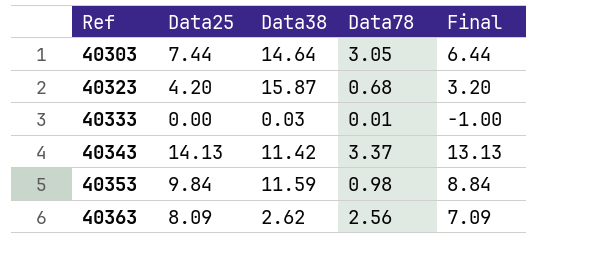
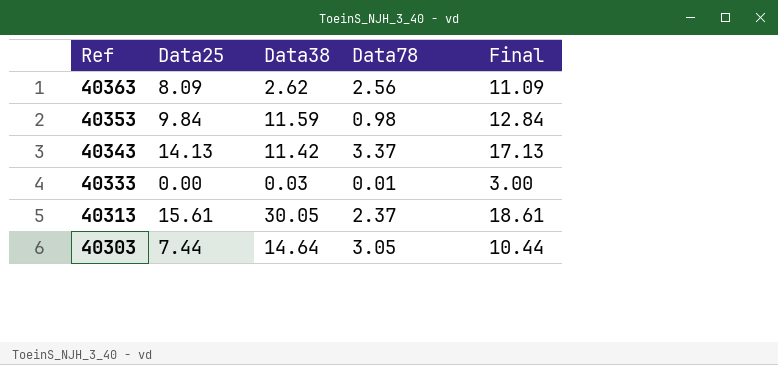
row order: Ref ascending -> Ref descending
column Final | formula: [Data25] - 1 -> [Data25] + 3
row 40323: 4.20 | 15.87 | 0.68 | 3.20 -> none
row 40313: none -> 15.61 | 30.05 | 2.37 | 18.61

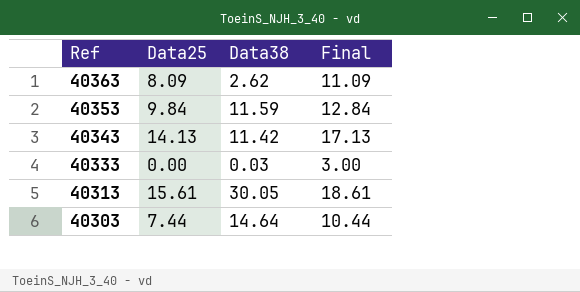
column Data78 | position: 4 -> none

